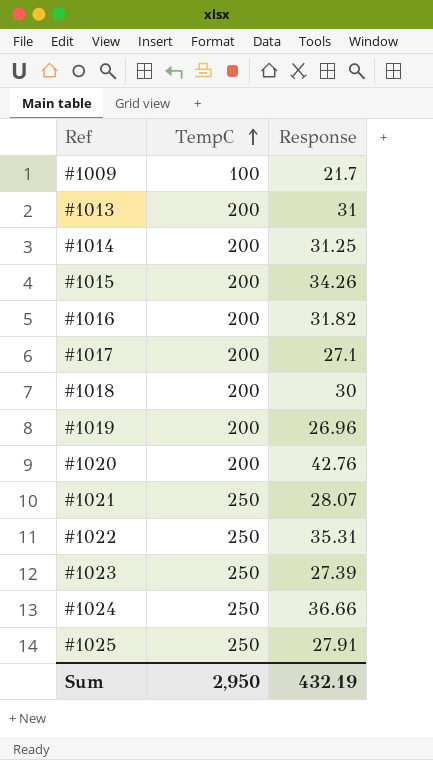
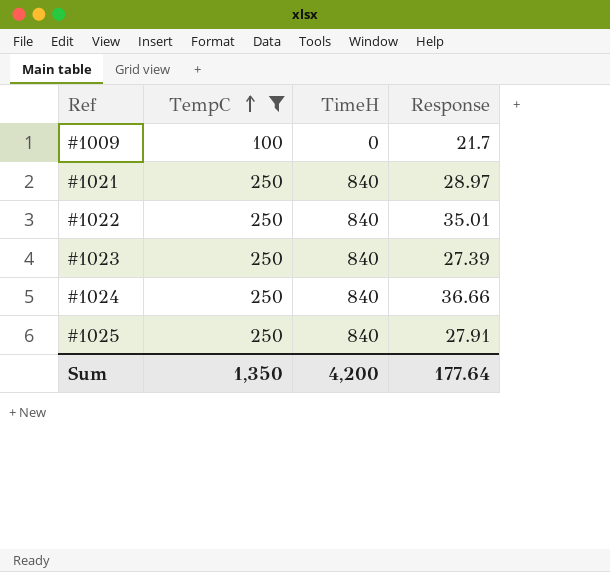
filter: none -> TempC != 200
column TimeH | position: none -> 3
#1021 | Response: 28.07 -> 28.97
#1022 | Response: 35.31 -> 35.01
Sum | TempC: 2,950 -> 1,350
Sum | Response: 432.19 -> 177.64

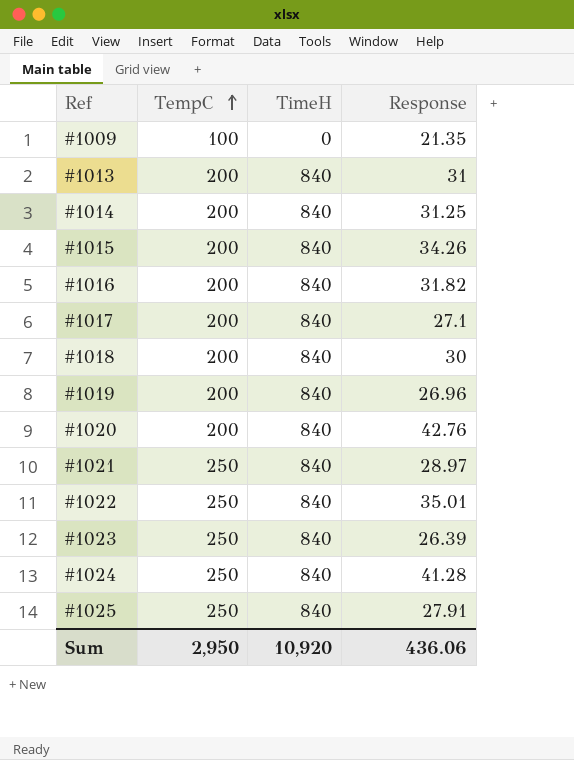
filter: TempC != 200 -> none
#1009 | Response: 21.7 -> 21.35
#1023 | Response: 27.39 -> 26.39
#1024 | Response: 36.66 -> 41.28
Sum | TempC: 1,350 -> 2,950
Sum | TimeH: 4,200 -> 10,920
Sum | Response: 177.64 -> 436.06

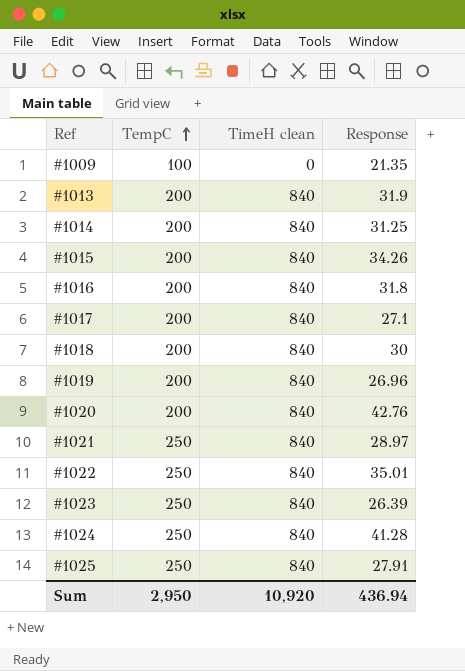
column name: TimeH -> TimeH clean
#1013 | Response: 31 -> 31.9
#1016 | Response: 31.82 -> 31.8
Sum | Response: 436.06 -> 436.94

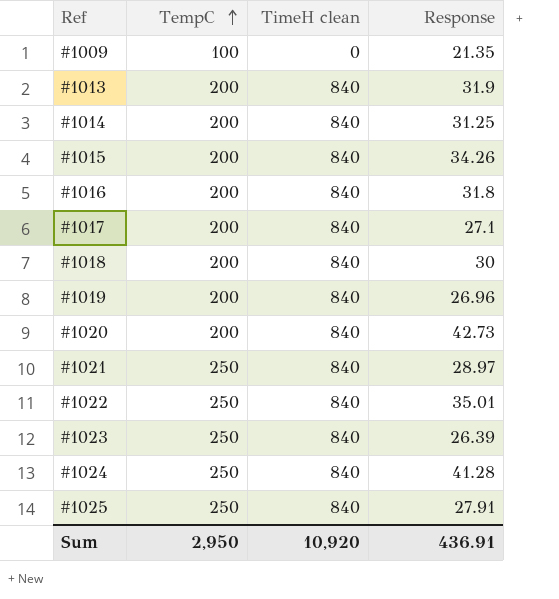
#1020 | Response: 42.76 -> 42.73
Sum | Response: 436.94 -> 436.91

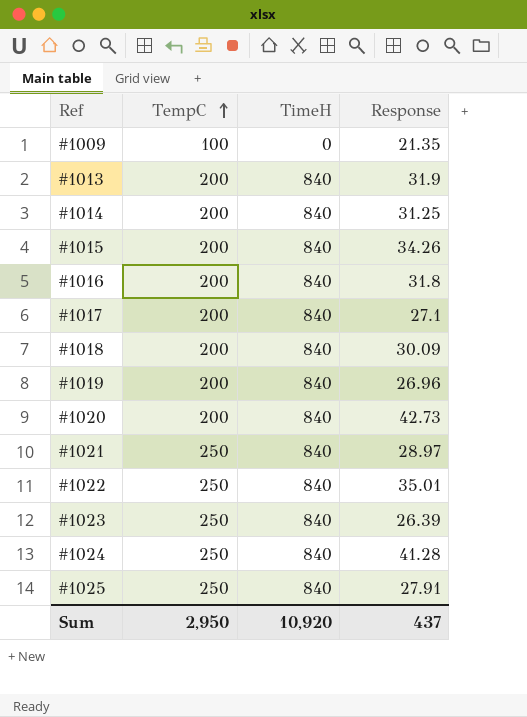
column name: TimeH clean -> TimeH
#1018 | Response: 30 -> 30.09
Sum | Response: 436.91 -> 437

